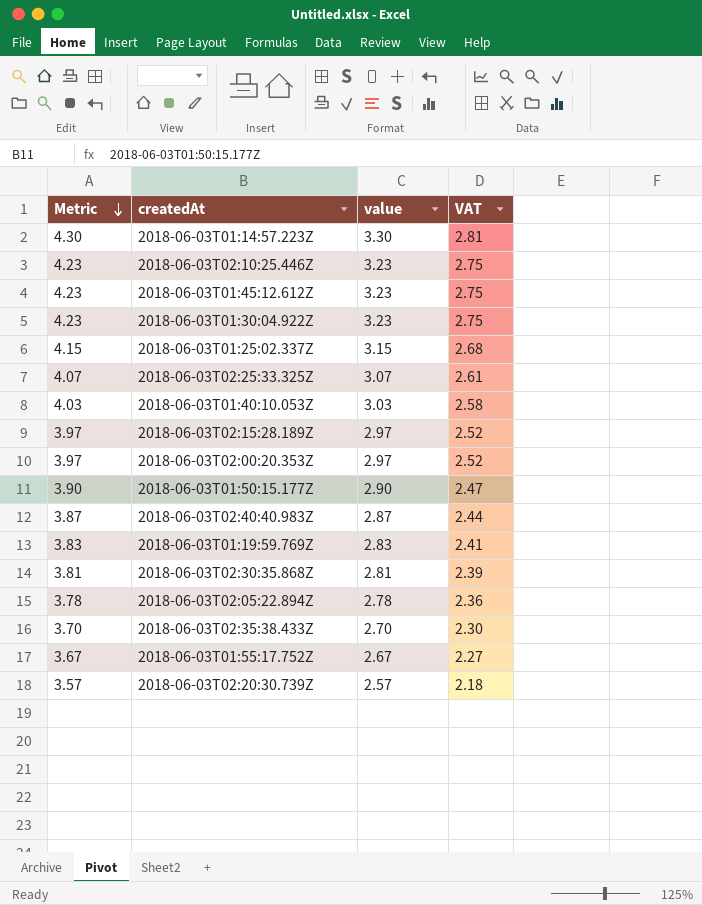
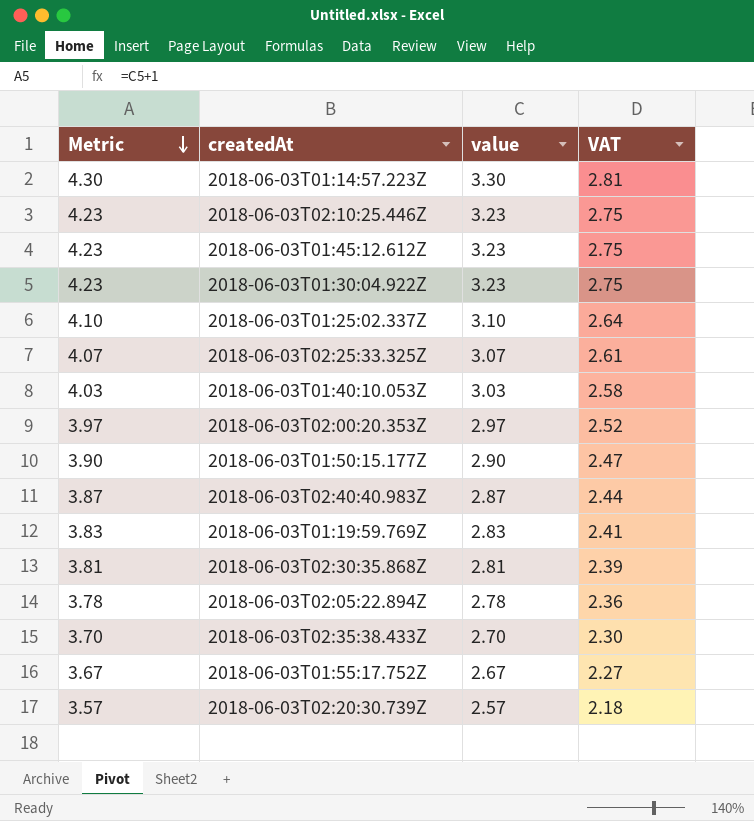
row 2018-06-03T02:15:28.189Z: 3.97 | 2.97 | 2.52 -> none
2018-06-03T01:25:02.337Z | Metric: 4.15 -> 4.10
2018-06-03T01:25:02.337Z | value: 3.15 -> 3.10
2018-06-03T01:25:02.337Z | VAT: 2.68 -> 2.64

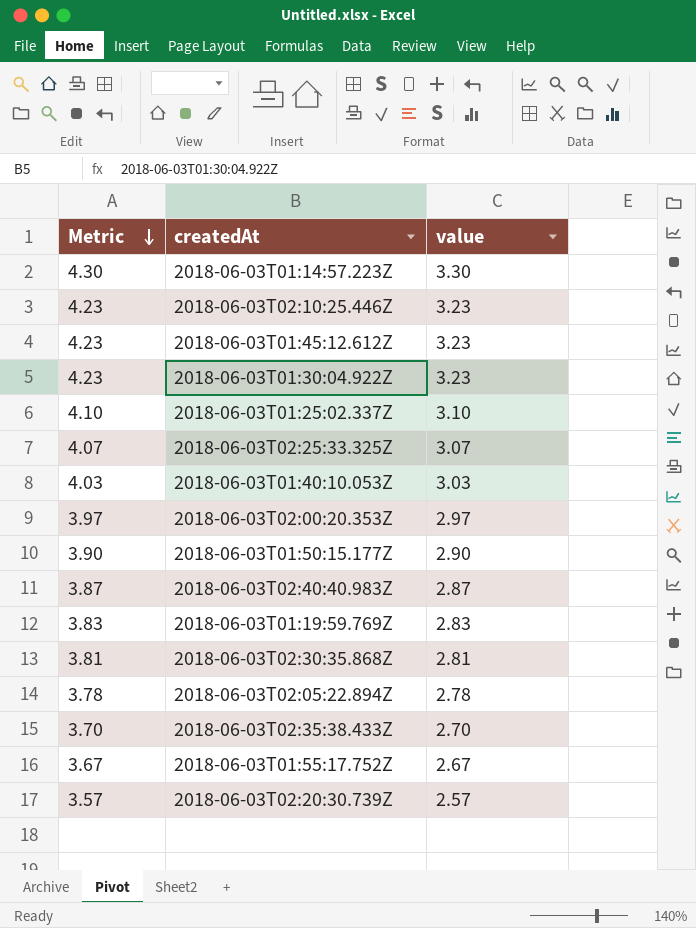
column VAT | formula: [value] * 0.85 -> none

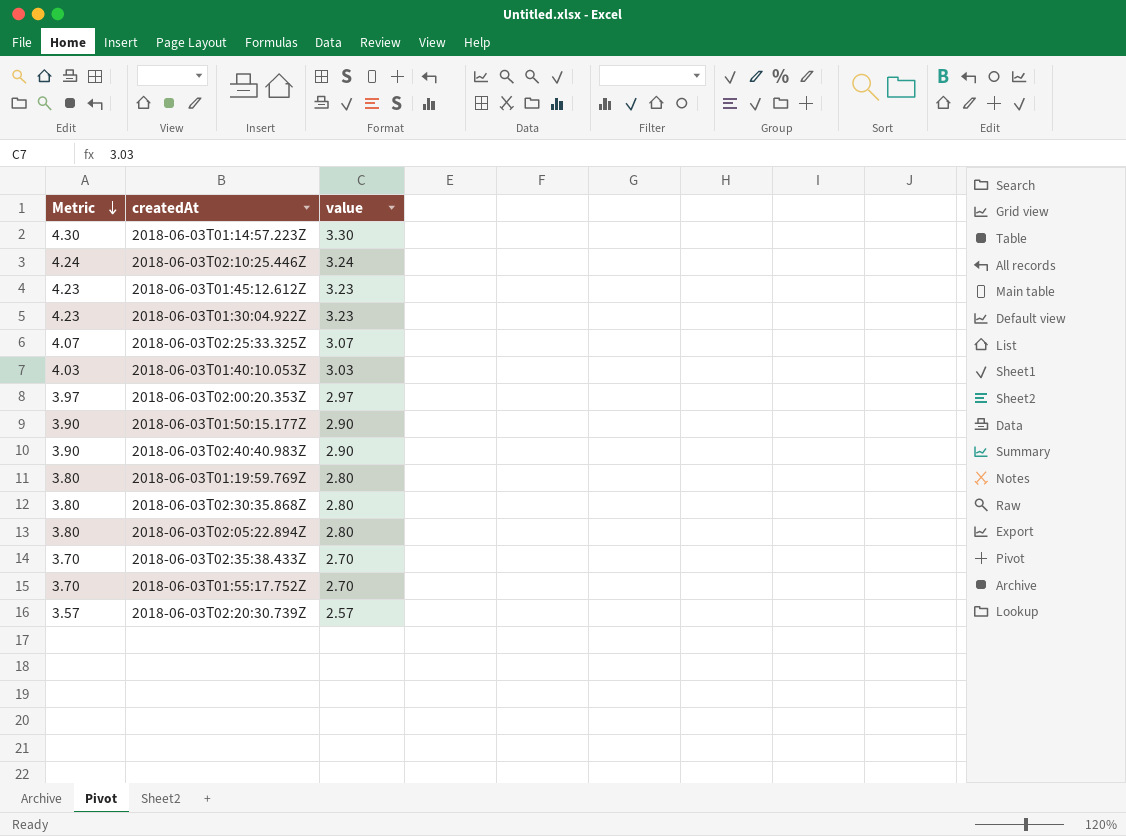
row 2018-06-03T01:25:02.337Z: 4.10 | 3.10 -> none
2018-06-03T02:10:25.446Z | Metric: 4.23 -> 4.24
2018-06-03T02:10:25.446Z | value: 3.23 -> 3.24
2018-06-03T02:40:40.983Z | Metric: 3.87 -> 3.90
2018-06-03T02:40:40.983Z | value: 2.87 -> 2.90
2018-06-03T01:19:59.769Z | Metric: 3.83 -> 3.80
2018-06-03T01:19:59.769Z | value: 2.83 -> 2.80
2018-06-03T02:30:35.868Z | Metric: 3.81 -> 3.80
2018-06-03T02:30:35.868Z | value: 2.81 -> 2.80
2018-06-03T02:05:22.894Z | Metric: 3.78 -> 3.80
2018-06-03T02:05:22.894Z | value: 2.78 -> 2.80
2018-06-03T01:55:17.752Z | Metric: 3.67 -> 3.70
2018-06-03T01:55:17.752Z | value: 2.67 -> 2.70

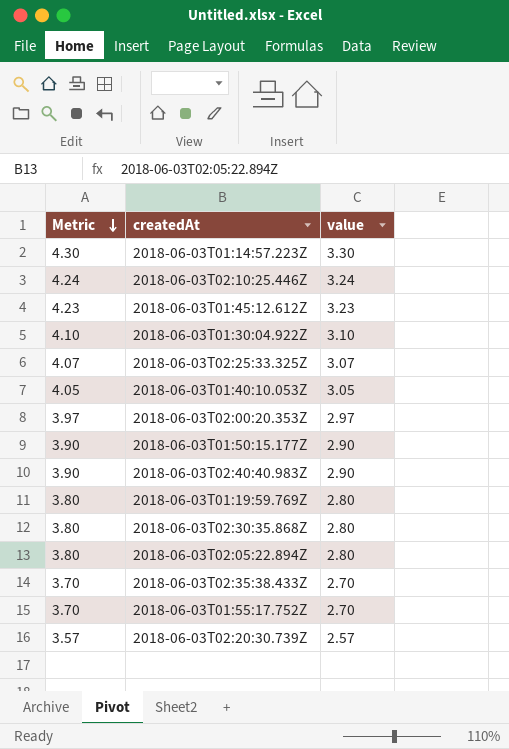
2018-06-03T01:30:04.922Z | Metric: 4.23 -> 4.10
2018-06-03T01:30:04.922Z | value: 3.23 -> 3.10
2018-06-03T01:40:10.053Z | Metric: 4.03 -> 4.05
2018-06-03T01:40:10.053Z | value: 3.03 -> 3.05

